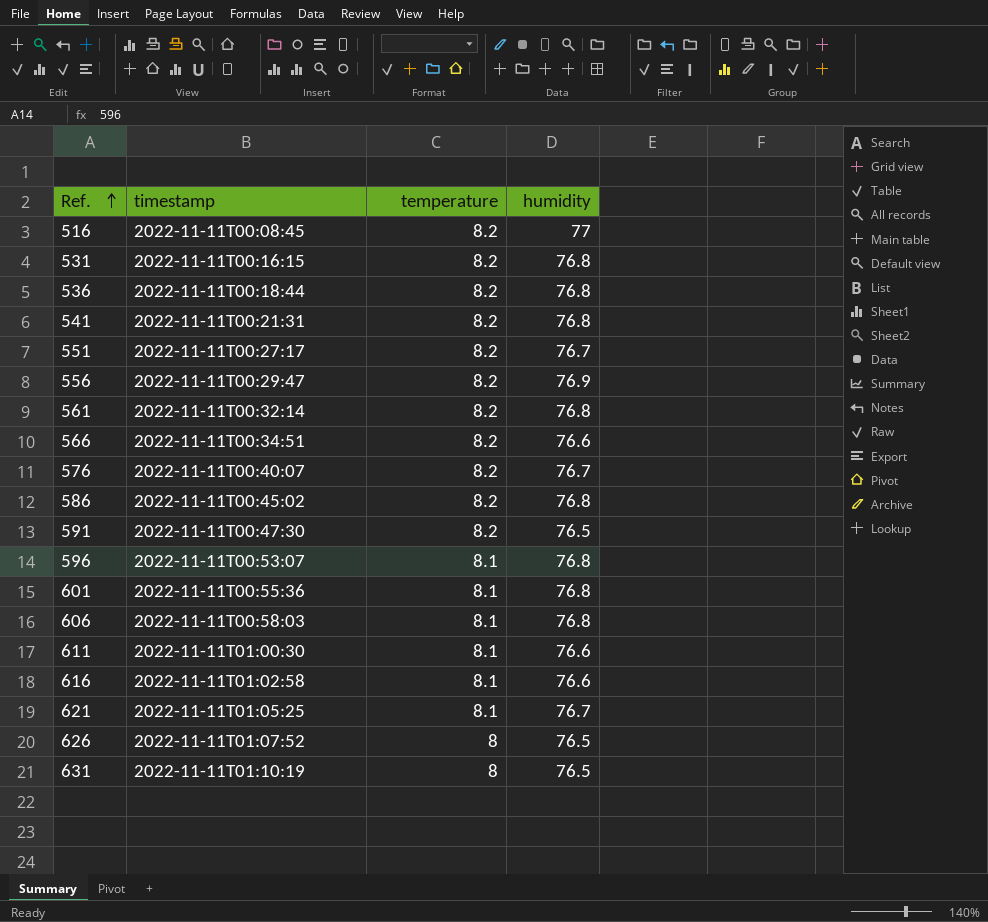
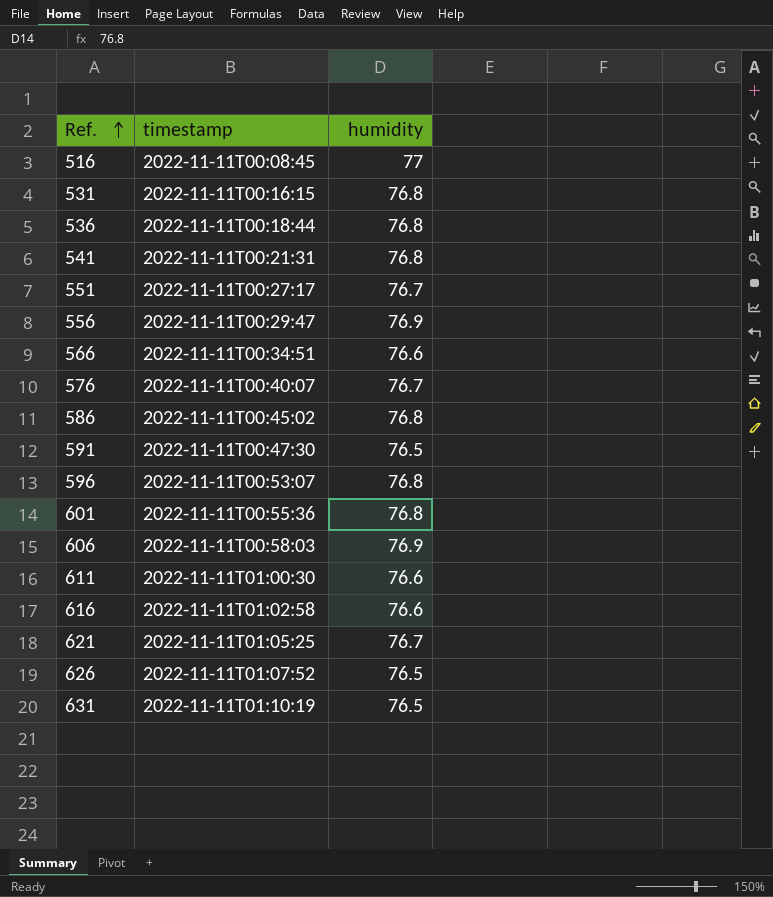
column temperature | position: 3 -> none
row 561: 2022-11-11T00:32:14 | 8.2 | 76.8 -> none
606 | humidity: 76.8 -> 76.9

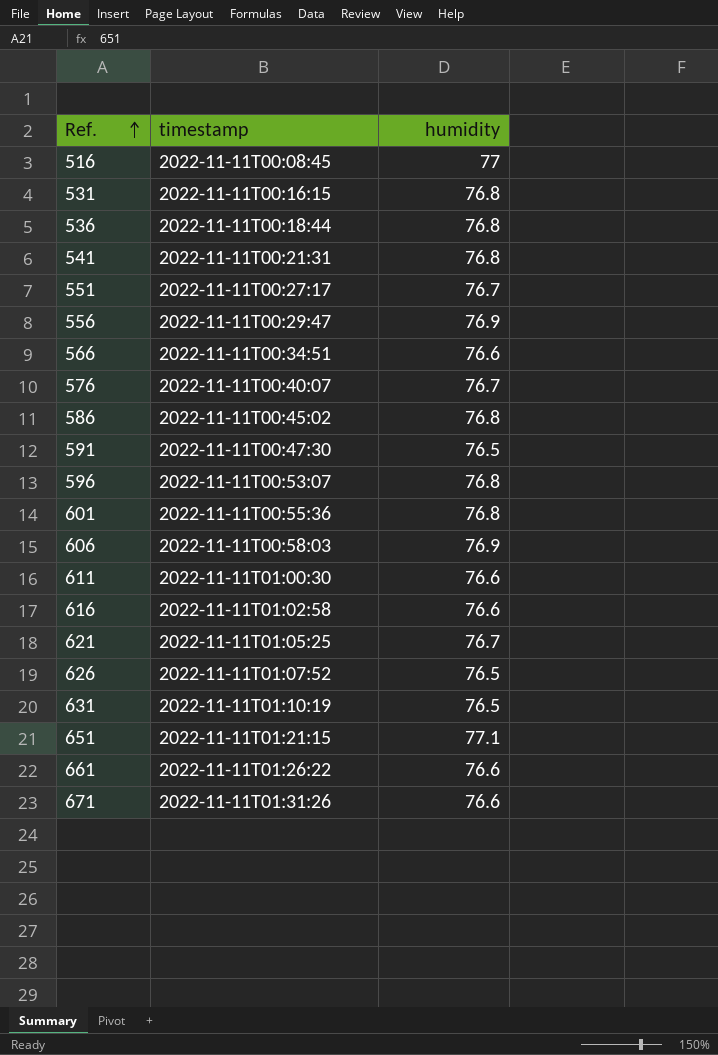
row 651: none -> 2022-11-11T01:21:15 | 77.1
row 661: none -> 2022-11-11T01:26:22 | 76.6
row 671: none -> 2022-11-11T01:31:26 | 76.6

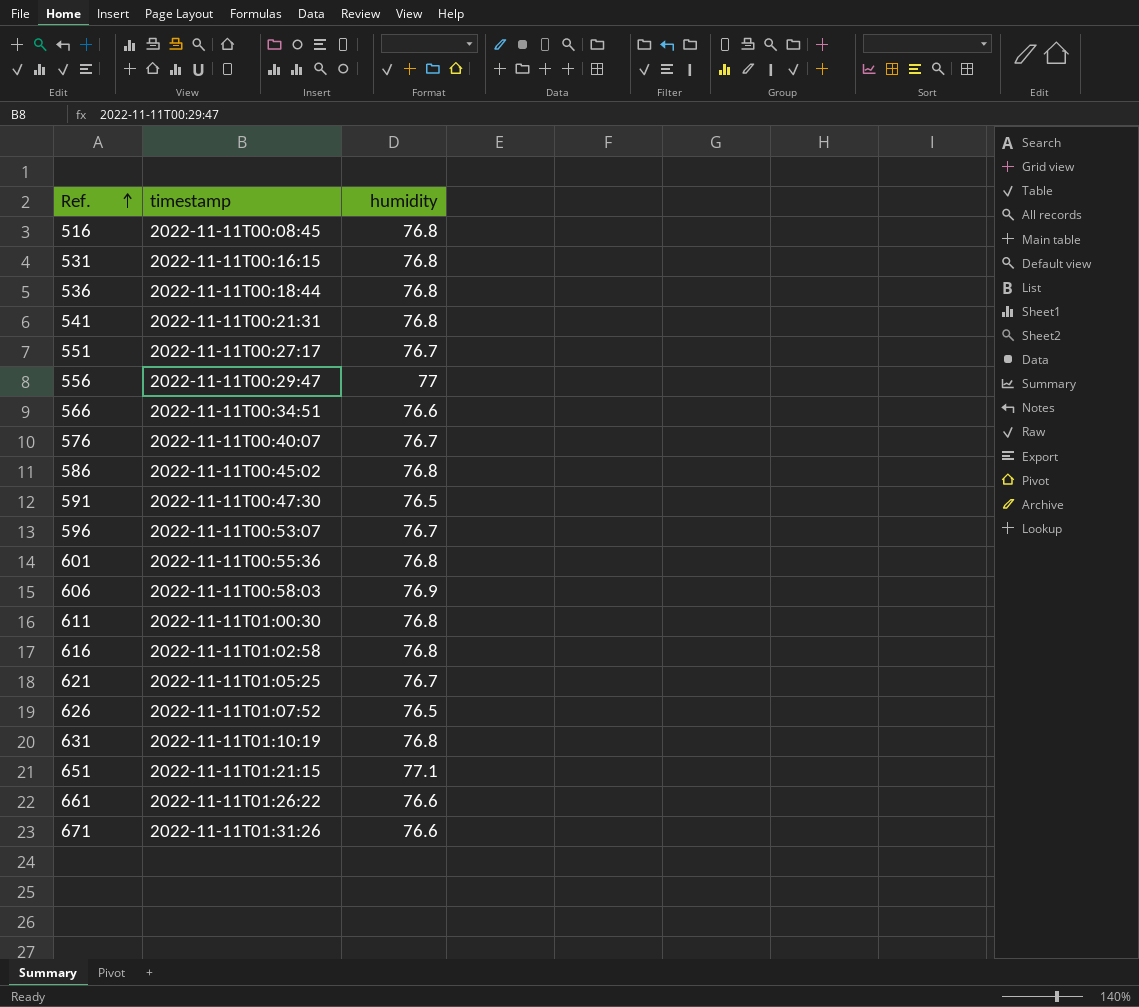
516 | humidity: 77 -> 76.8
556 | humidity: 76.9 -> 77
596 | humidity: 76.8 -> 76.7
611 | humidity: 76.6 -> 76.8
616 | humidity: 76.6 -> 76.8
631 | humidity: 76.5 -> 76.8

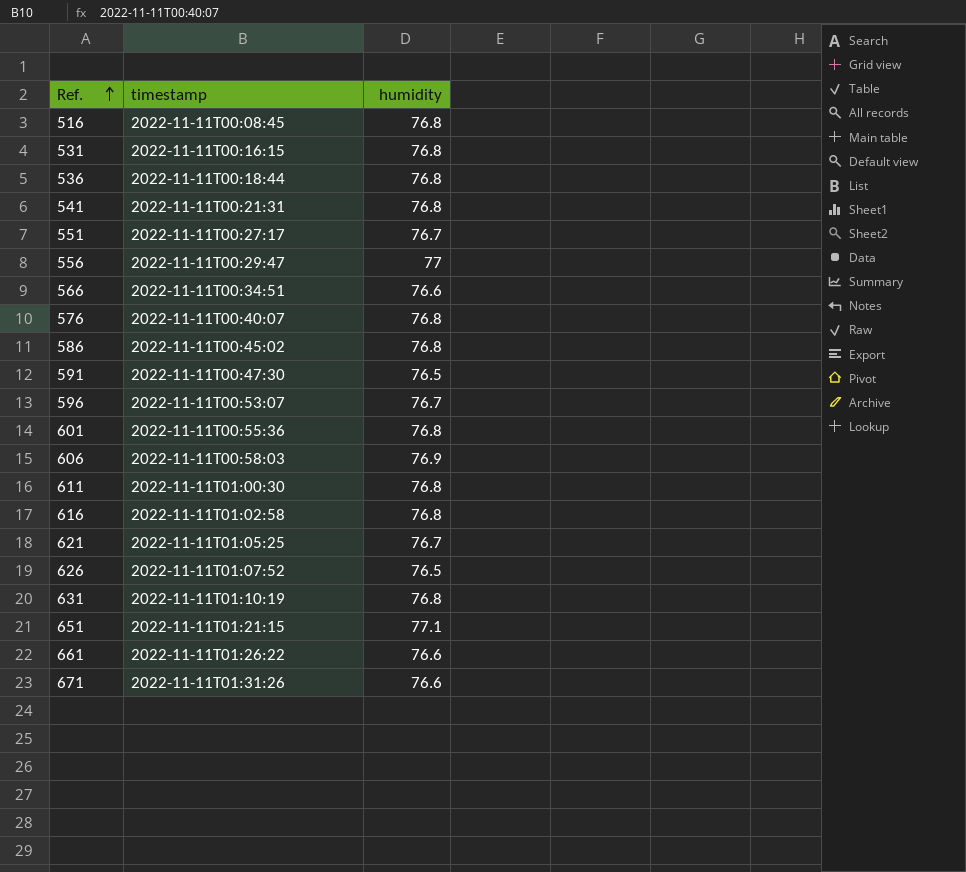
576 | humidity: 76.7 -> 76.8

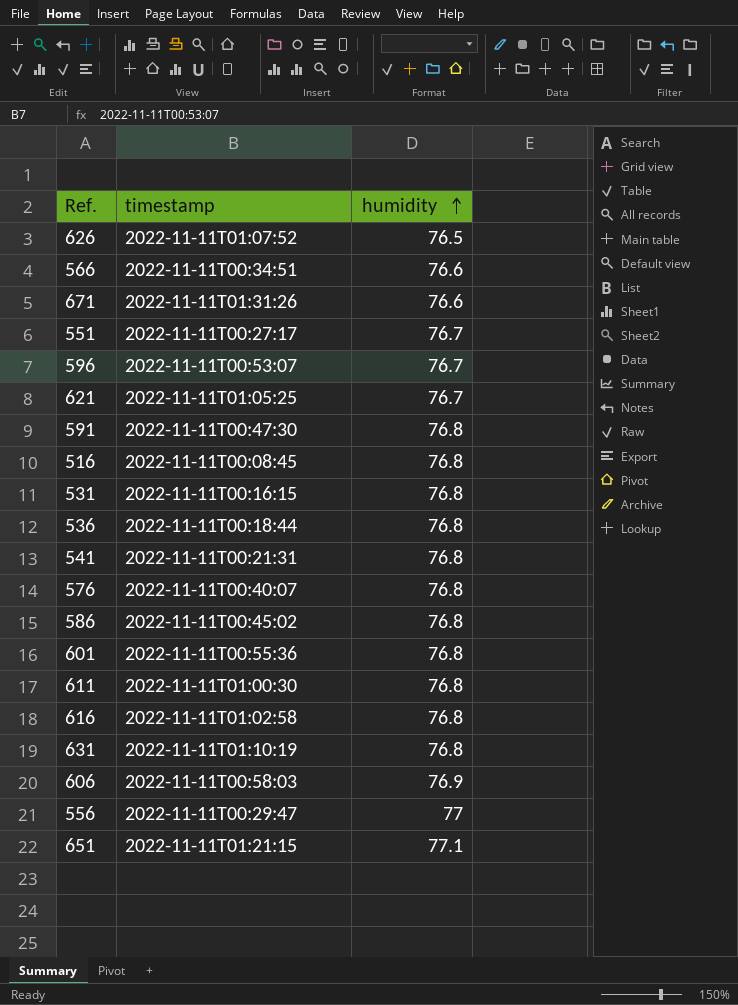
row order: Ref. ascending -> humidity ascending
row 661: 2022-11-11T01:26:22 | 76.6 -> none
591 | humidity: 76.5 -> 76.8

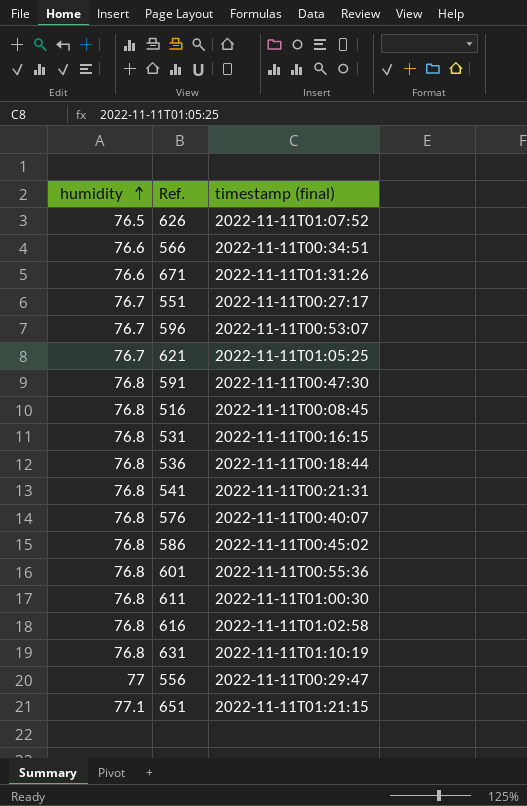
column humidity | position: 3 -> 1
column name: timestamp -> timestamp (final)
row 606: 2022-11-11T00:58:03 | 76.9 -> none

